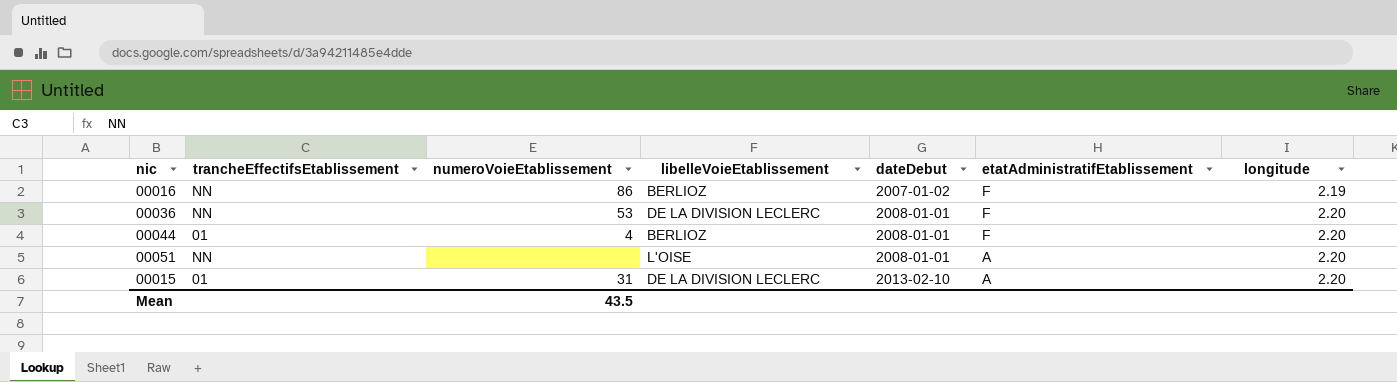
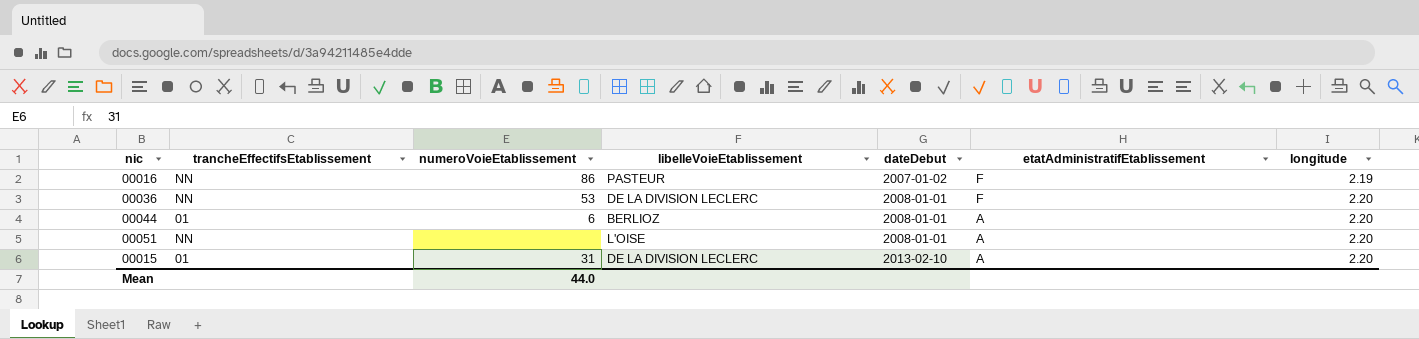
00016 | libelleVoieEtablissement: BERLIOZ -> PASTEUR
00044 | numeroVoieEtablissement: 4 -> 6
00044 | etatAdministratifEtablissement: F -> A
Mean | numeroVoieEtablissement: 43.5 -> 44.0

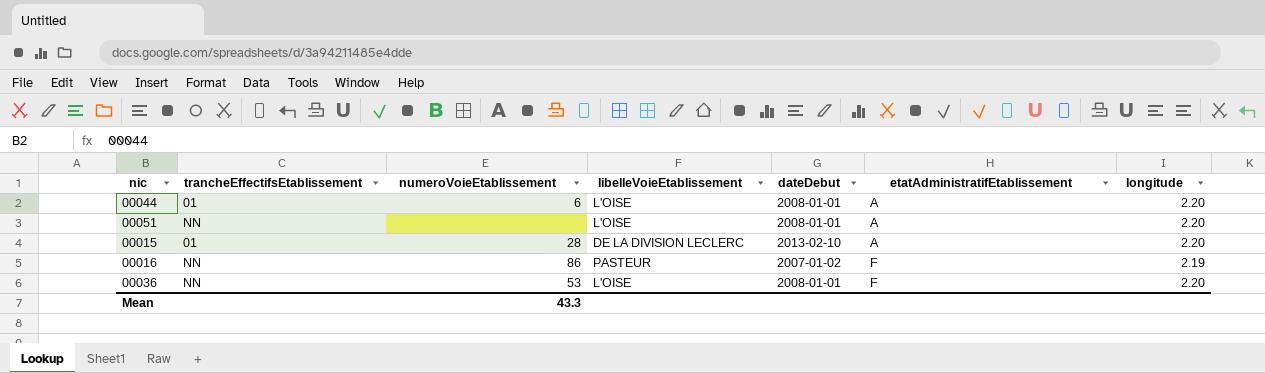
row order: dateDebut ascending -> etatAdministratifEtablissement ascending
00044 | libelleVoieEtablissement: BERLIOZ -> L'OISE
00015 | numeroVoieEtablissement: 31 -> 28
00036 | libelleVoieEtablissement: DE LA DIVISION LECLERC -> L'OISE
Mean | numeroVoieEtablissement: 44.0 -> 43.3

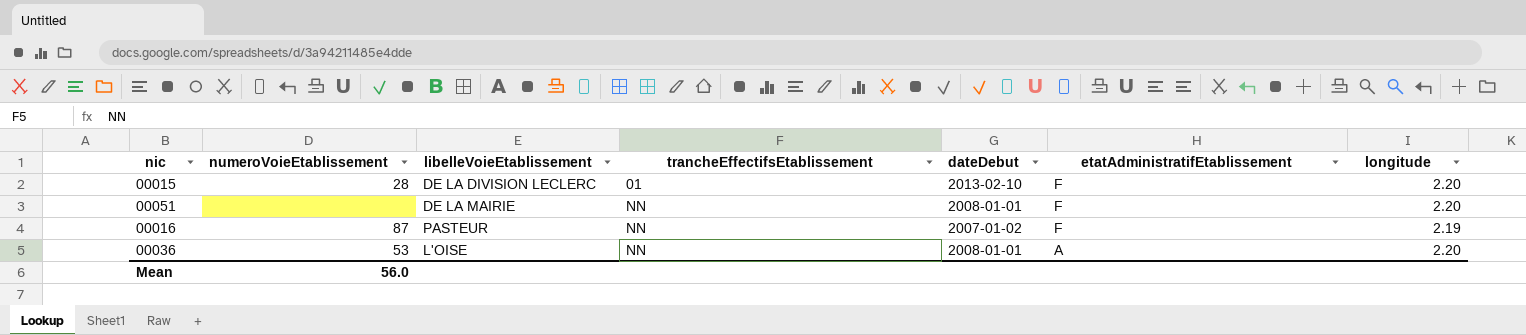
row order: etatAdministratifEtablissement ascending -> trancheEffectifsEtablissement ascending
column trancheEffectifsEtablissement | position: 2 -> 4
row 00044: 01 | 6 | L'OISE | 2008-01-01 | A | 2.20 -> none
00015 | etatAdministratifEtablissement: A -> F
00051 | libelleVoieEtablissement: L'OISE -> DE LA MAIRIE
00051 | etatAdministratifEtablissement: A -> F
00016 | numeroVoieEtablissement: 86 -> 87
00036 | etatAdministratifEtablissement: F -> A
Mean | numeroVoieEtablissement: 43.3 -> 56.0

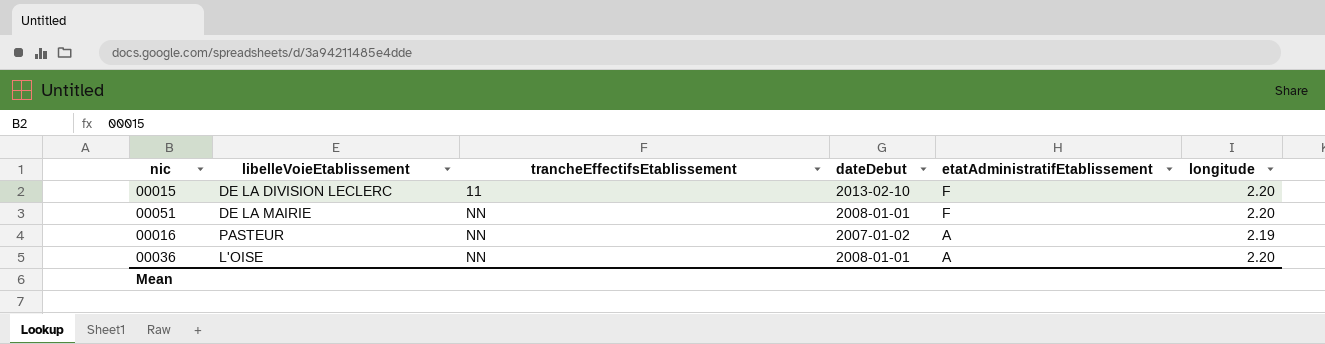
column numeroVoieEtablissement | position: 2 -> none
00015 | trancheEffectifsEtablissement: 01 -> 11
00016 | etatAdministratifEtablissement: F -> A

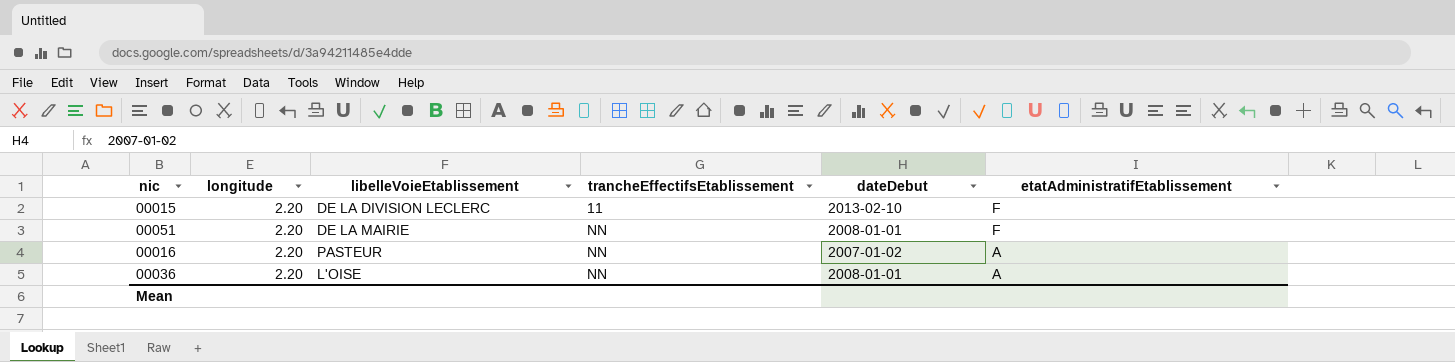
column longitude | position: 6 -> 2
00016 | longitude: 2.19 -> 2.20

